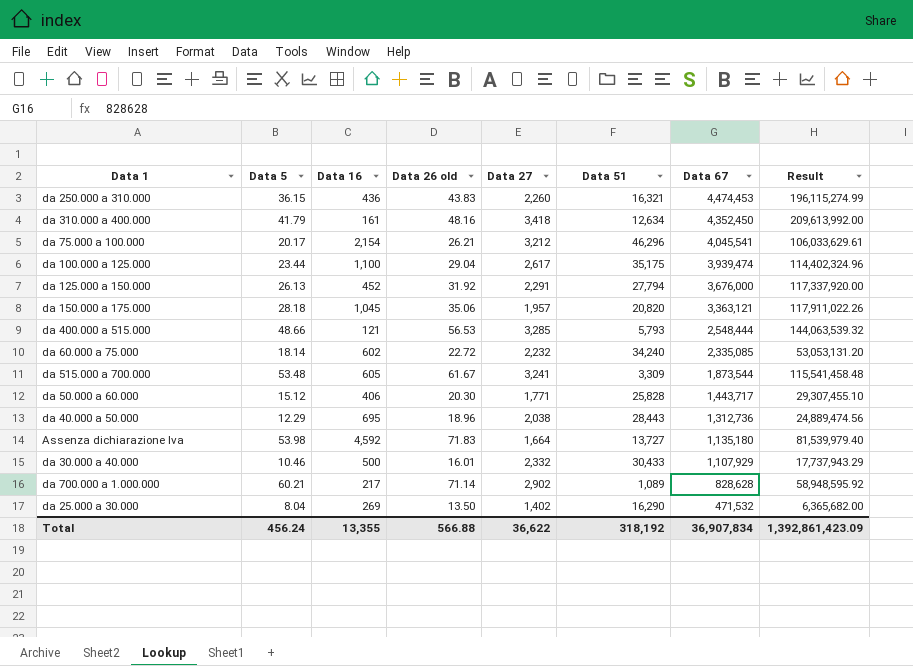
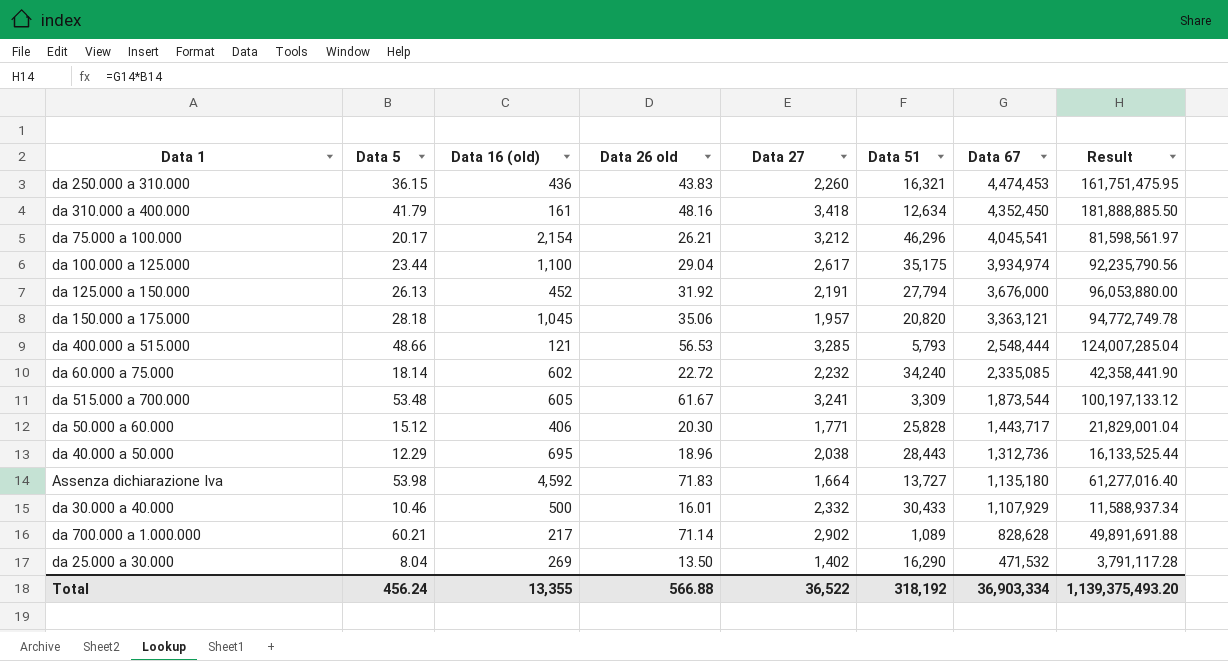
column name: Data 16 -> Data 16 (old)
column Result | formula: [Data 26 old] * [Data 67] -> [Data 5] * [Data 67]
da 100.000 a 125.000 | Data 67: 3,939,474 -> 3,934,974
da 125.000 a 150.000 | Data 27: 2,291 -> 2,191
Total | Data 27: 36,622 -> 36,522
Total | Data 67: 36,907,834 -> 36,903,334
Total | Result: 1,392,861,423.09 -> 1,139,375,493.20

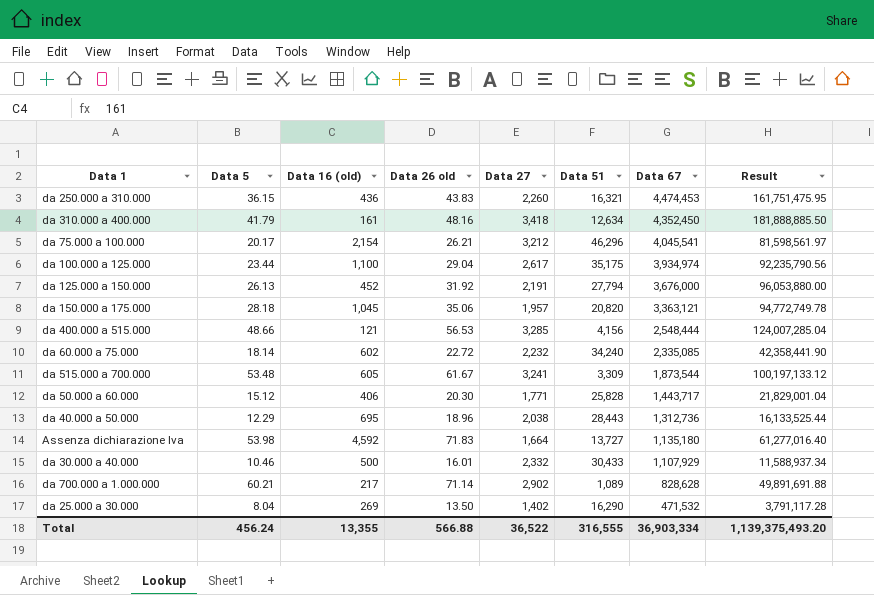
da 400.000 a 515.000 | Data 51: 5,793 -> 4,156
Total | Data 51: 318,192 -> 316,555

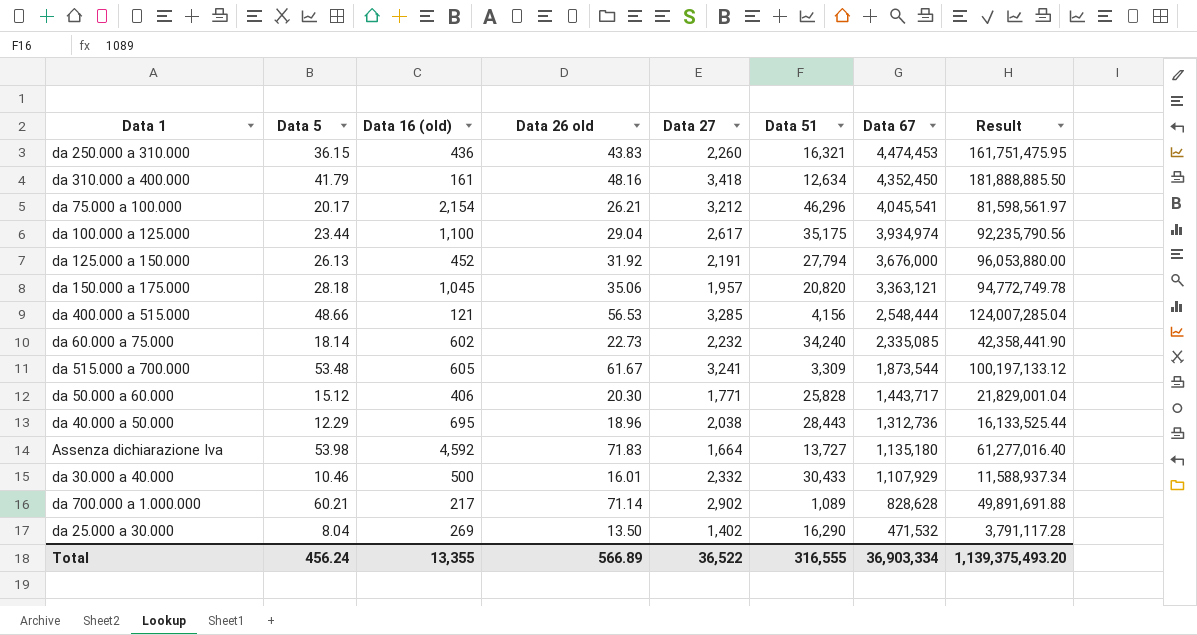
da 60.000 a 75.000 | Data 26 old: 22.72 -> 22.73
Total | Data 26 old: 566.88 -> 566.89

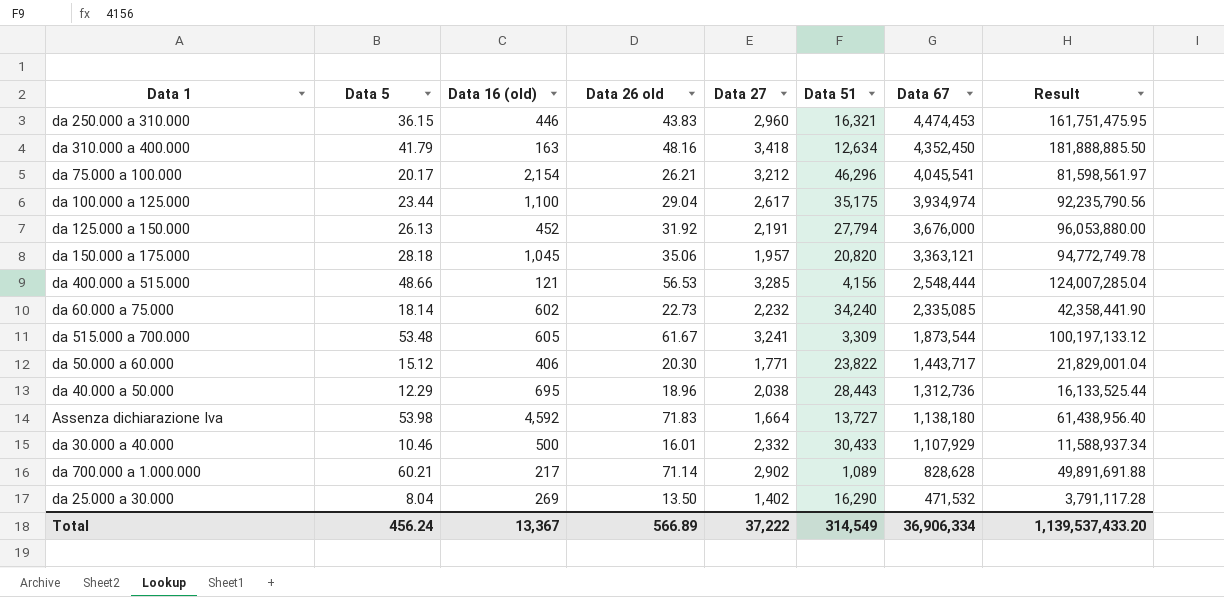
da 250.000 a 310.000 | Data 16 (old): 436 -> 446
da 250.000 a 310.000 | Data 27: 2,260 -> 2,960
da 310.000 a 400.000 | Data 16 (old): 161 -> 163
da 50.000 a 60.000 | Data 51: 25,828 -> 23,822
Assenza dichiarazione Iva | Data 67: 1,135,180 -> 1,138,180
Assenza dichiarazione Iva | Result: 61,277,016.40 -> 61,438,956.40
Total | Data 16 (old): 13,355 -> 13,367
Total | Data 27: 36,522 -> 37,222
Total | Data 51: 316,555 -> 314,549
Total | Data 67: 36,903,334 -> 36,906,334
Total | Result: 1,139,375,493.20 -> 1,139,537,433.20

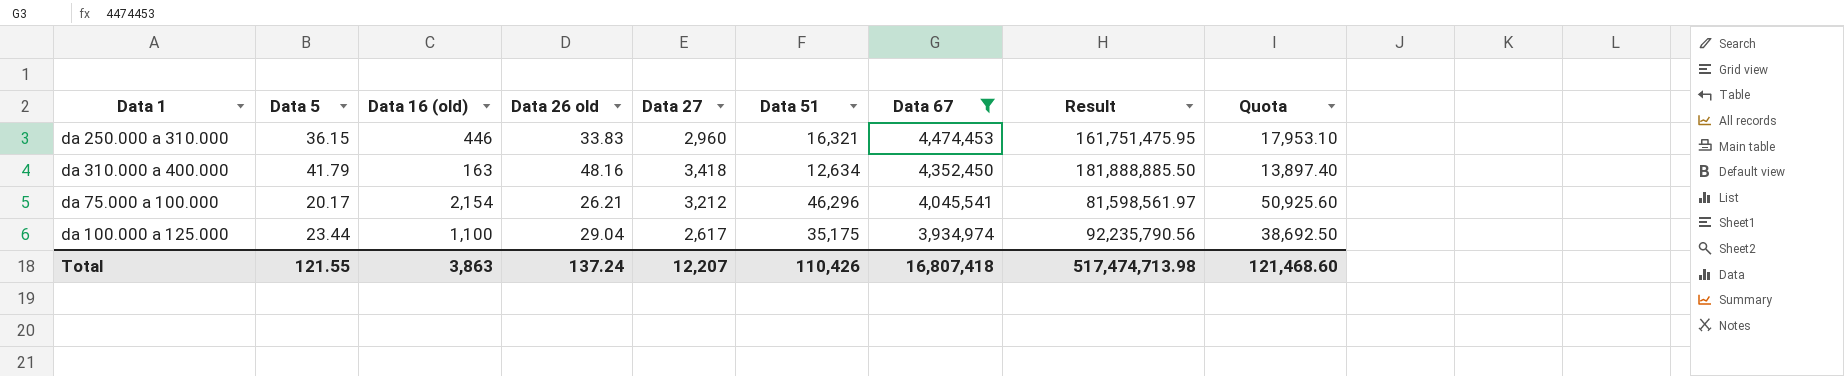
filter: none -> Data 67 >= 3,934,974
column Quota | formula: none -> [Data 51] * 1.1
da 250.000 a 310.000 | Data 26 old: 43.83 -> 33.83
Total | Data 5: 456.24 -> 121.55
Total | Data 16 (old): 13,367 -> 3,863
Total | Data 26 old: 566.89 -> 137.24
Total | Data 27: 37,222 -> 12,207
Total | Data 51: 314,549 -> 110,426
Total | Data 67: 36,906,334 -> 16,807,418
Total | Result: 1,139,537,433.20 -> 517,474,713.98

